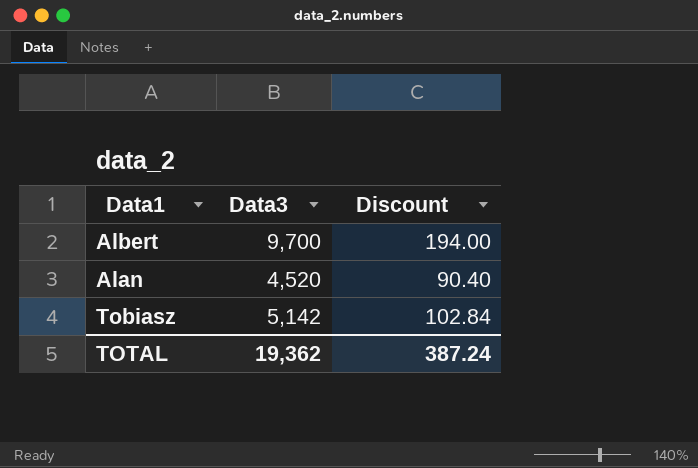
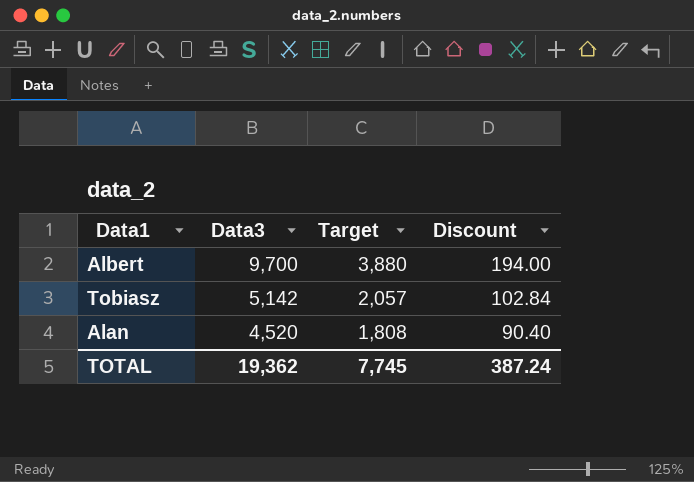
row order: none -> Data3 descending
column Target | formula: none -> [Data3] * 0.4

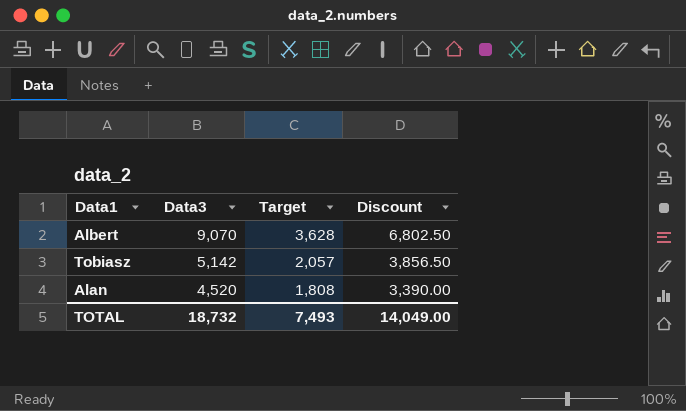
column Discount | formula: [Data3] * 0.02 -> [Data3] * 0.75
Albert | Data3: 9,700 -> 9,070
Albert | Target: 3,880 -> 3,628
TOTAL | Data3: 19,362 -> 18,732
TOTAL | Target: 7,745 -> 7,493
TOTAL | Discount: 387.24 -> 14,049.00

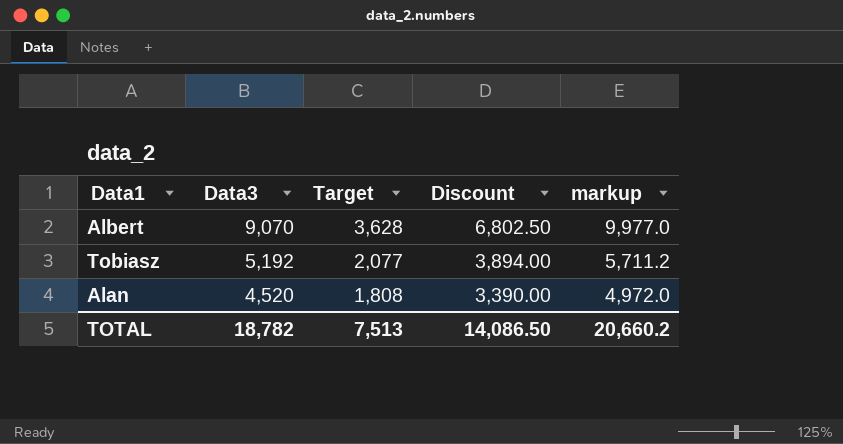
column markup | formula: none -> [Data3] * 1.1
Tobiasz | Data3: 5,142 -> 5,192
Tobiasz | Target: 2,057 -> 2,077
Tobiasz | Discount: 3,856.50 -> 3,894.00
TOTAL | Data3: 18,732 -> 18,782
TOTAL | Target: 7,493 -> 7,513
TOTAL | Discount: 14,049.00 -> 14,086.50

